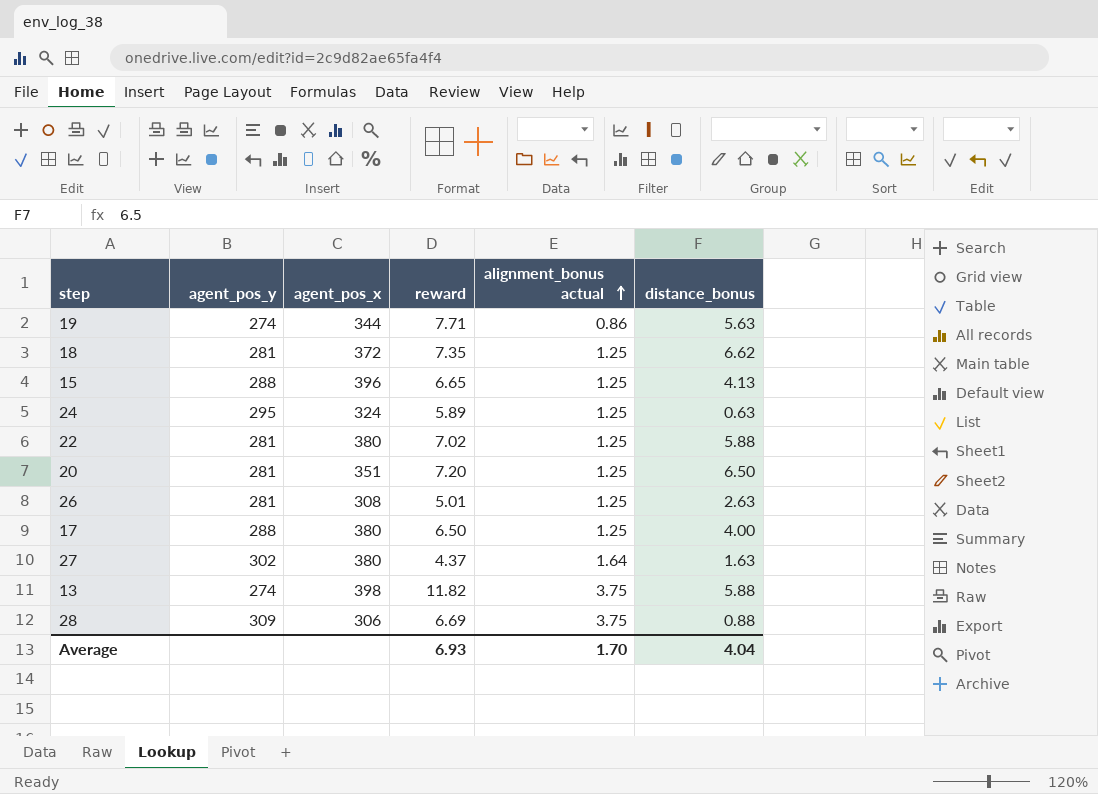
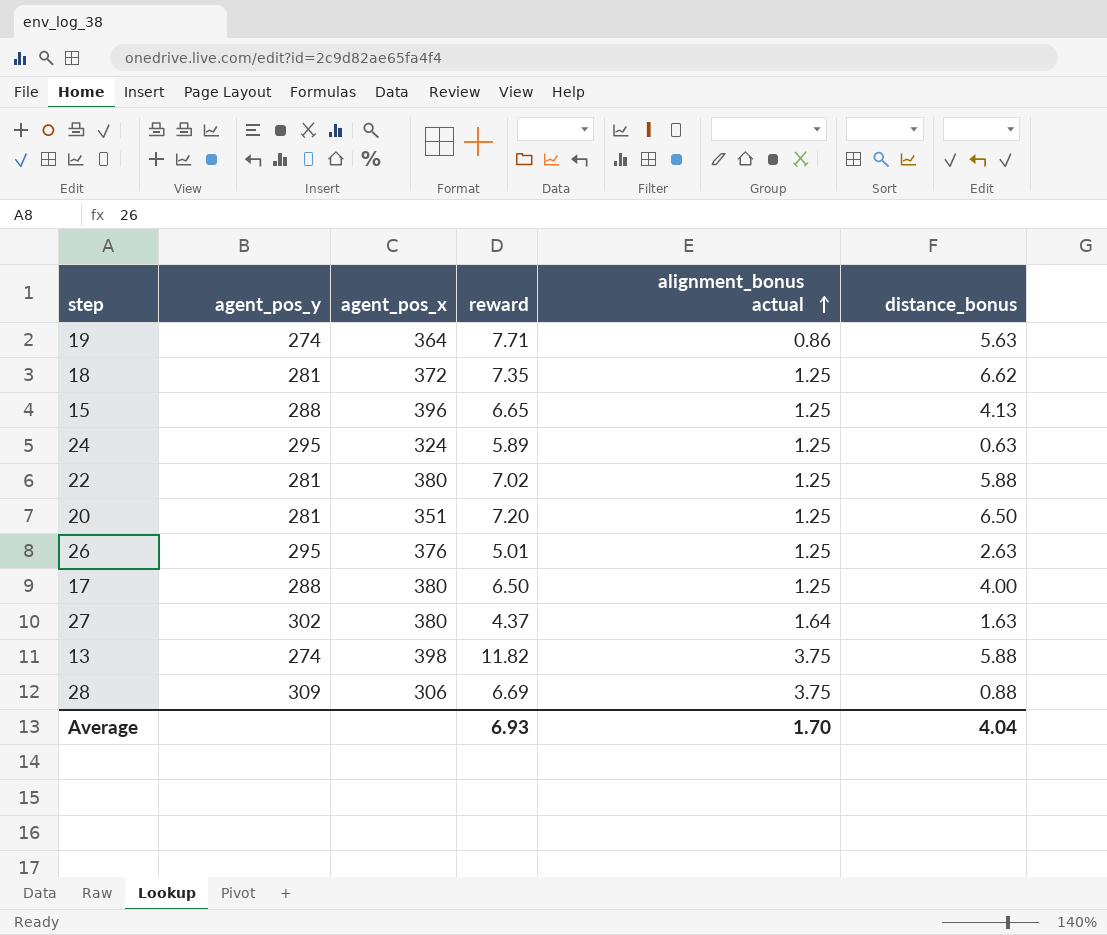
19 | agent_pos_x: 344 -> 364
26 | agent_pos_y: 281 -> 295
26 | agent_pos_x: 308 -> 376

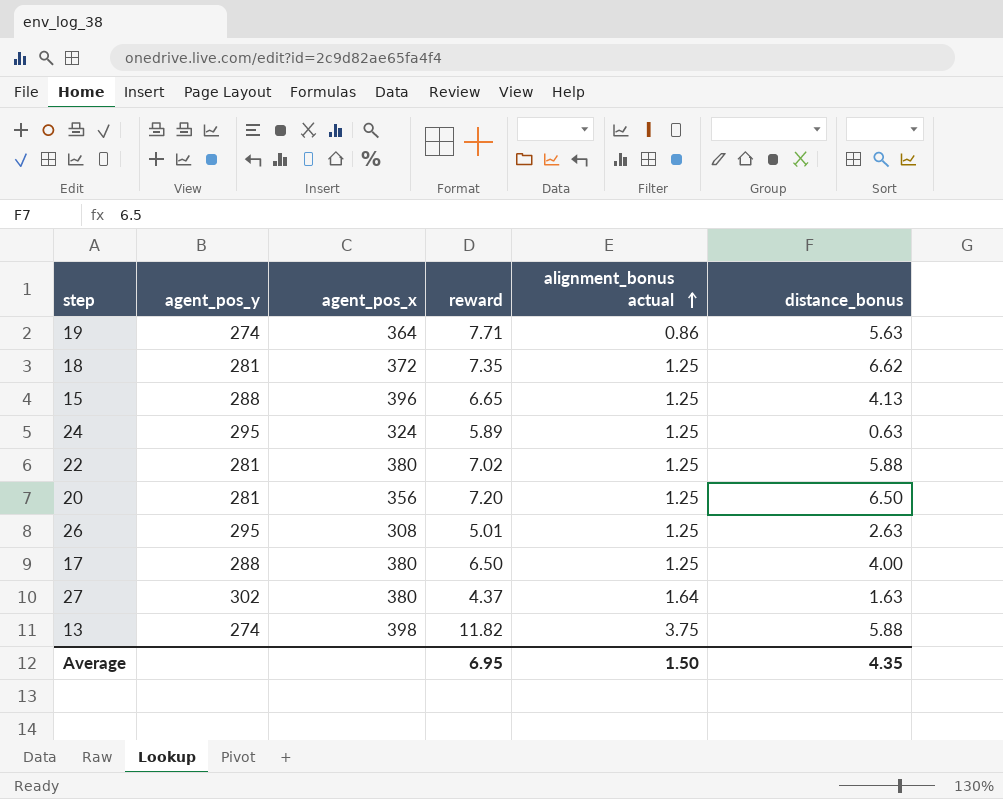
row 28: 309 | 306 | 6.69 | 3.75 | 0.88 -> none
20 | agent_pos_x: 351 -> 356
26 | agent_pos_x: 376 -> 308
Average | reward: 6.93 -> 6.95
Average | alignment_bonus actual: 1.70 -> 1.50
Average | distance_bonus: 4.04 -> 4.35

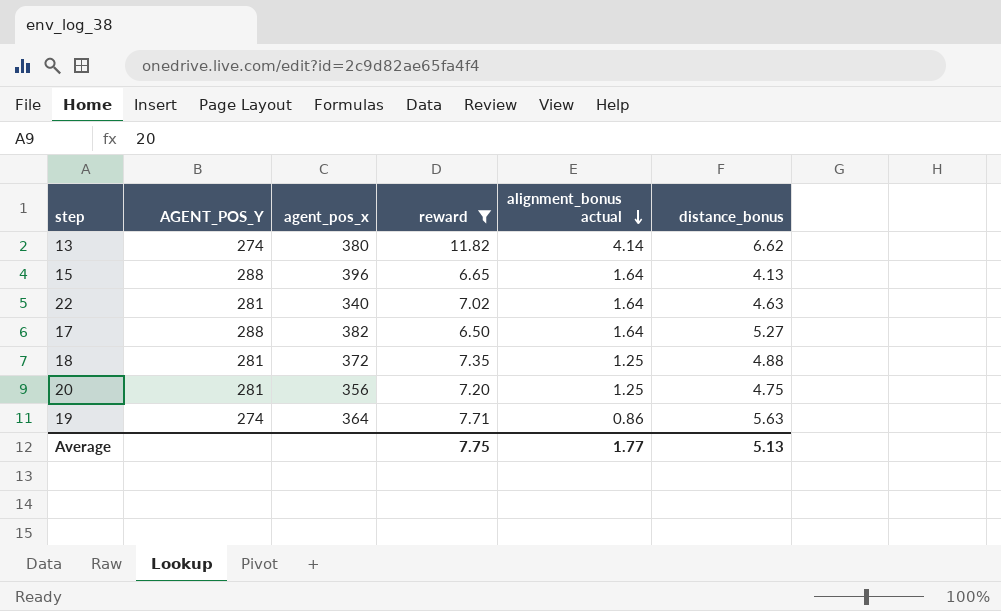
filter: none -> reward >= 6.50
row order: alignment_bonus actual ascending -> alignment_bonus actual descending
column name: agent_pos_y -> AGENT_POS_Y
13 | agent_pos_x: 398 -> 380
13 | alignment_bonus actual: 3.75 -> 4.14
13 | distance_bonus: 5.88 -> 6.62
15 | alignment_bonus actual: 1.25 -> 1.64
22 | agent_pos_x: 380 -> 340
22 | alignment_bonus actual: 1.25 -> 1.64
22 | distance_bonus: 5.88 -> 4.63
17 | agent_pos_x: 380 -> 382
17 | alignment_bonus actual: 1.25 -> 1.64
17 | distance_bonus: 4.00 -> 5.27
18 | distance_bonus: 6.62 -> 4.88
20 | distance_bonus: 6.50 -> 4.75
Average | reward: 6.95 -> 7.75
Average | alignment_bonus actual: 1.50 -> 1.77
Average | distance_bonus: 4.35 -> 5.13

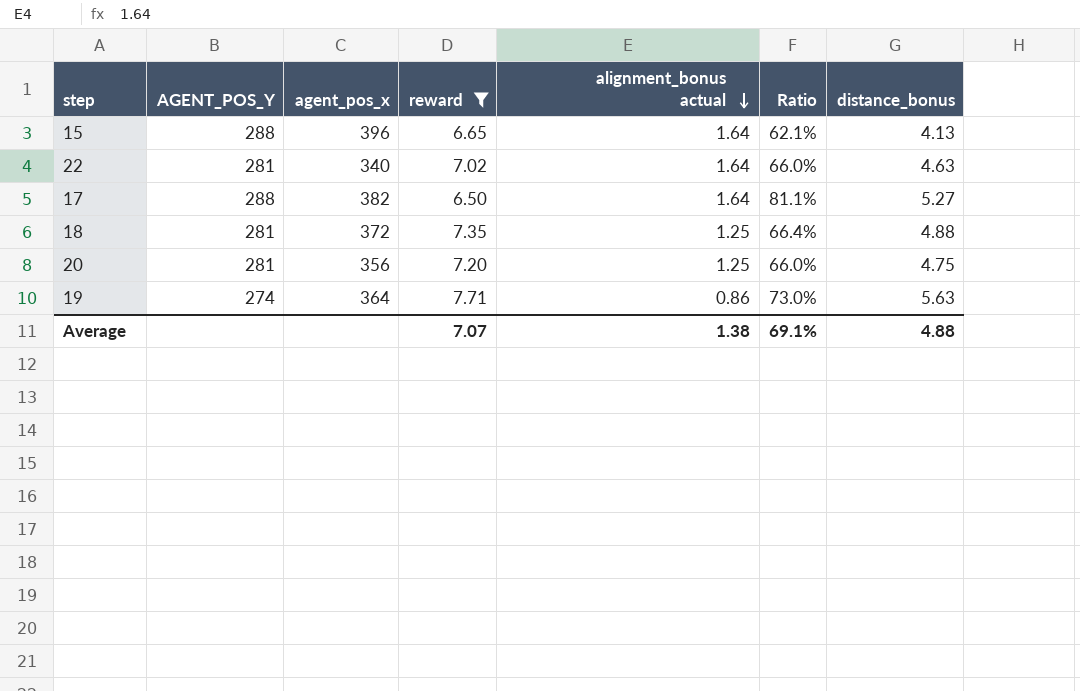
column Ratio | formula: none -> [distance_bonus] / [reward]
row 13: 274 | 380 | 11.82 | 4.14 | 6.62 -> none
Average | reward: 7.75 -> 7.07
Average | alignment_bonus actual: 1.77 -> 1.38
Average | distance_bonus: 5.13 -> 4.88

